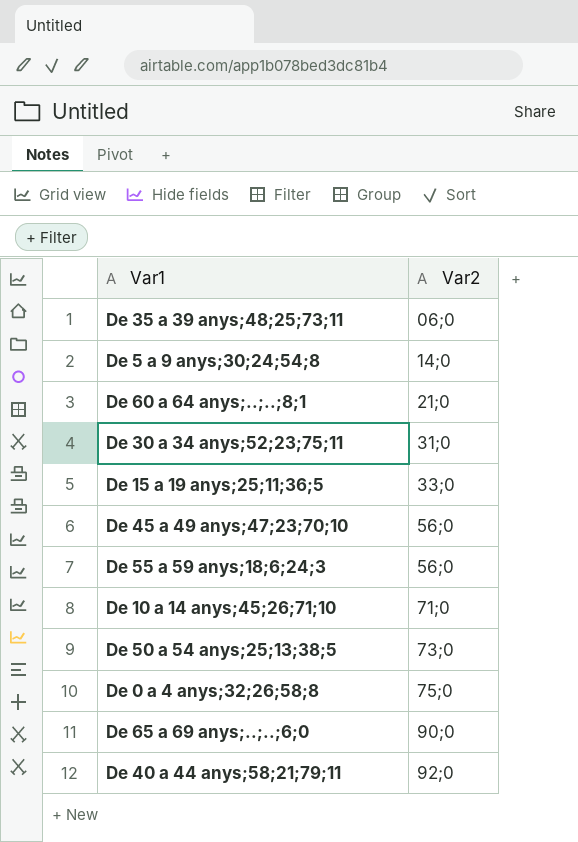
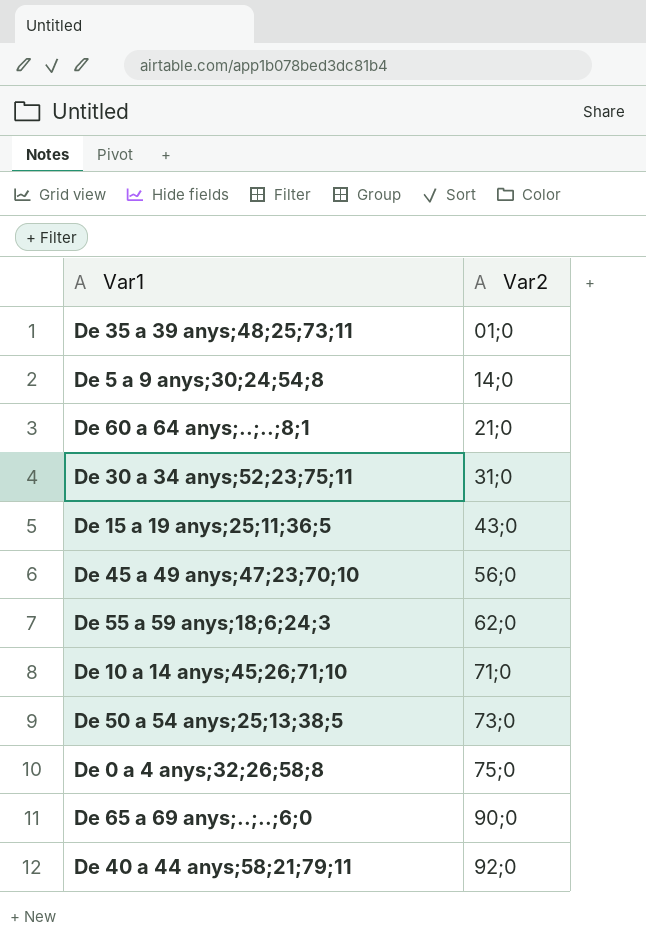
De 35 a 39 anys;48;25;73;11 | Var2: 06;0 -> 01;0
De 15 a 19 anys;25;11;36;5 | Var2: 33;0 -> 43;0
De 55 a 59 anys;18;6;24;3 | Var2: 56;0 -> 62;0

